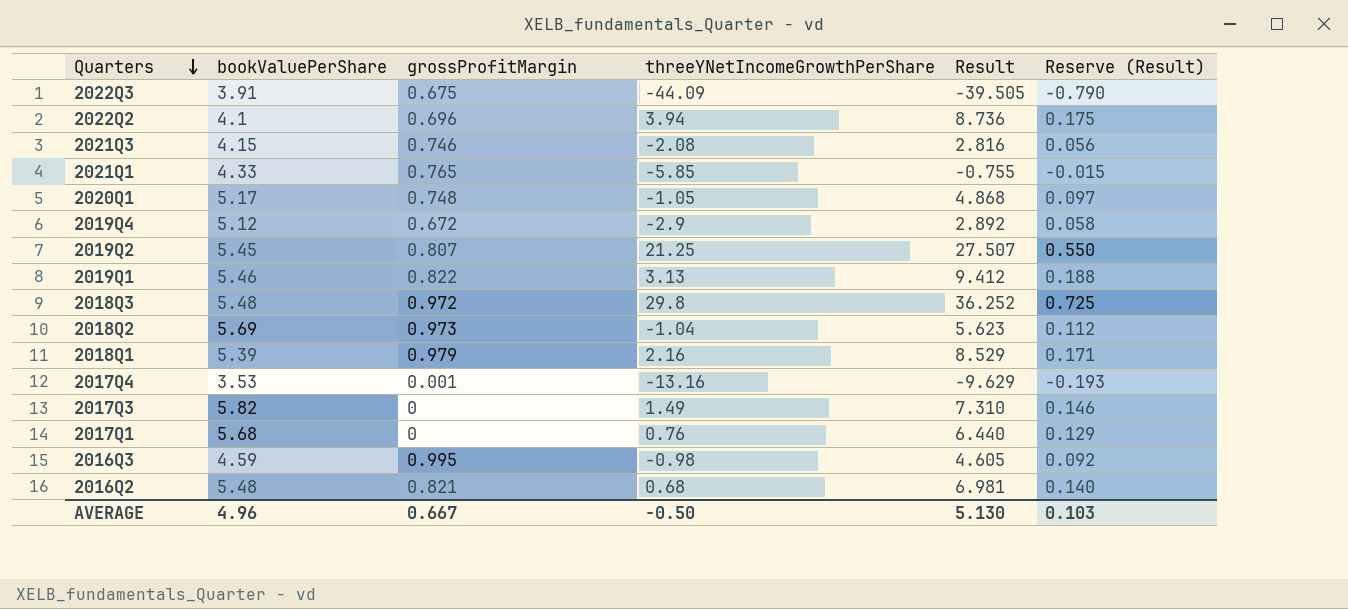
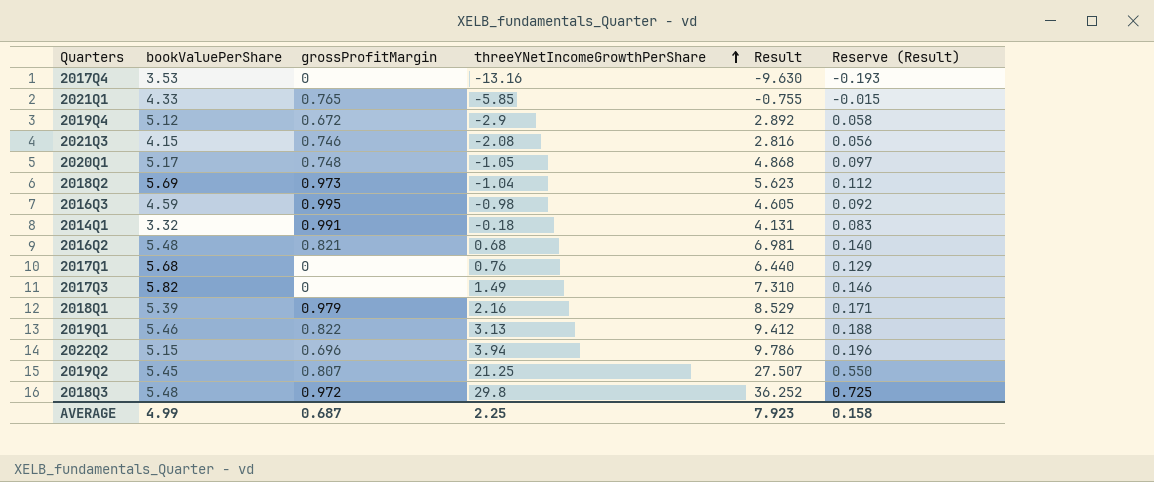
row order: Quarters descending -> threeYNetIncomeGrowthPerShare ascending
row 2022Q3: 3.91 | 0.675 | -44.09 | -39.505 | -0.790 -> none
2017Q4 | grossProfitMargin: 0.001 -> 0
2017Q4 | Result: -9.629 -> -9.630
row 2014Q1: none -> 3.32 | 0.991 | -0.18 | 4.131 | 0.083
2022Q2 | bookValuePerShare: 4.1 -> 5.15
2022Q2 | Result: 8.736 -> 9.786
2022Q2 | Reserve (Result): 0.175 -> 0.196
AVERAGE | bookValuePerShare: 4.96 -> 4.99
AVERAGE | grossProfitMargin: 0.667 -> 0.687
AVERAGE | threeYNetIncomeGrowthPerShare: -0.50 -> 2.25
AVERAGE | Result: 5.130 -> 7.923
AVERAGE | Reserve (Result): 0.103 -> 0.158

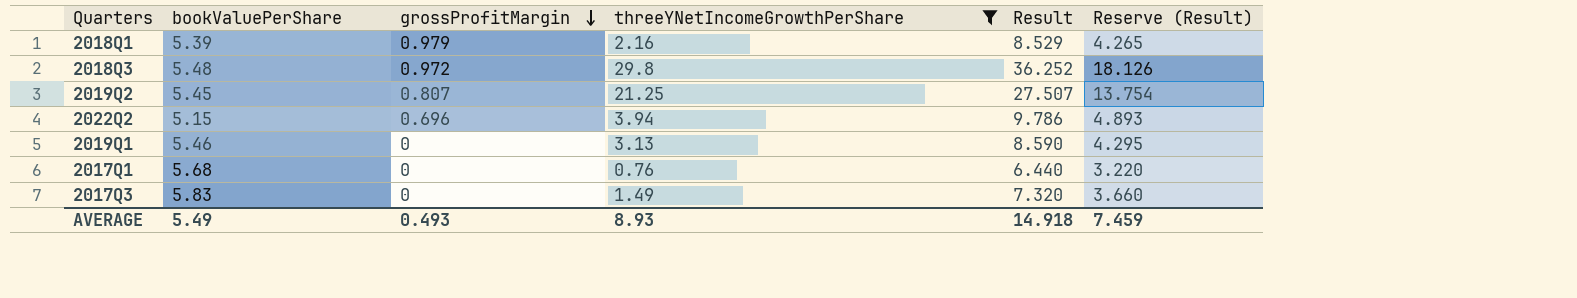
filter: none -> threeYNetIncomeGrowthPerShare >= 0.76
row order: threeYNetIncomeGrowthPerShare ascending -> grossProfitMargin descending
column Reserve (Result) | formula: [Result] * 0.02 -> [Result] * 0.5
2019Q1 | grossProfitMargin: 0.822 -> 0
2019Q1 | Result: 9.412 -> 8.590
2017Q3 | bookValuePerShare: 5.82 -> 5.83
2017Q3 | Result: 7.310 -> 7.320
AVERAGE | bookValuePerShare: 4.99 -> 5.49
AVERAGE | grossProfitMargin: 0.687 -> 0.493
AVERAGE | threeYNetIncomeGrowthPerShare: 2.25 -> 8.93
AVERAGE | Result: 7.923 -> 14.918
AVERAGE | Reserve (Result): 0.158 -> 7.459

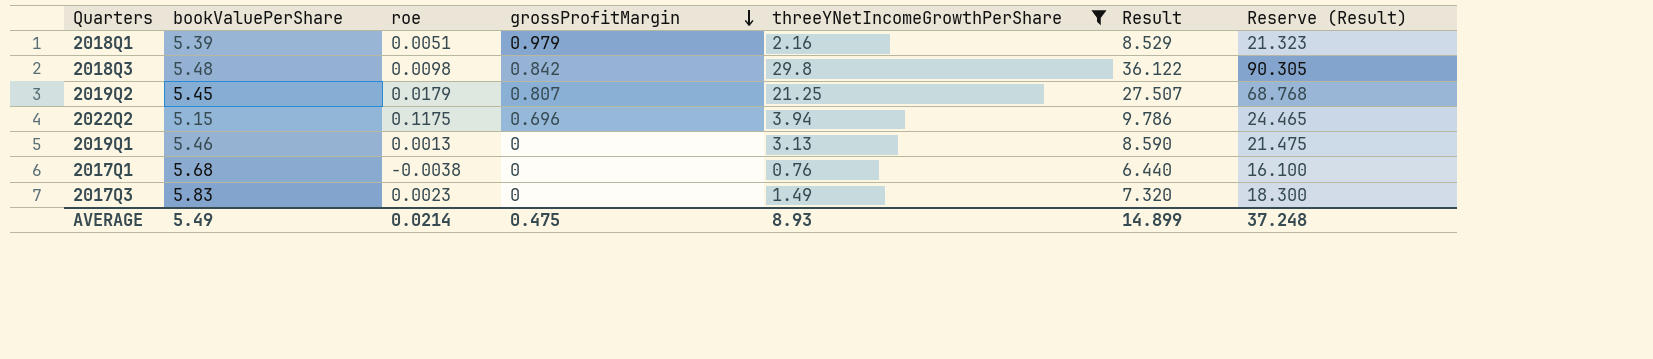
column roe | position: none -> 3
column Reserve (Result) | formula: [Result] * 0.5 -> [Result] * 2.5
2018Q3 | grossProfitMargin: 0.972 -> 0.842
2018Q3 | Result: 36.252 -> 36.122
AVERAGE | grossProfitMargin: 0.493 -> 0.475
AVERAGE | Result: 14.918 -> 14.899
AVERAGE | Reserve (Result): 7.459 -> 37.248

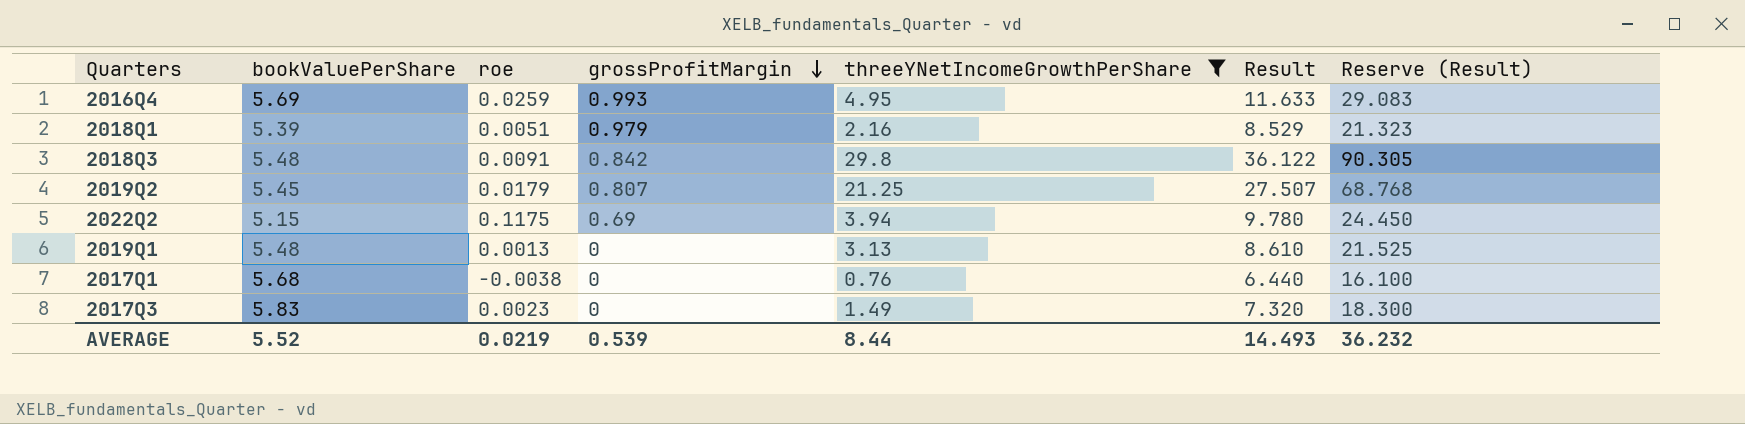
row 2016Q4: none -> 5.69 | 0.0259 | 0.993 | 4.95 | 11.633 | 29.083
2018Q3 | roe: 0.0098 -> 0.0091
2022Q2 | grossProfitMargin: 0.696 -> 0.69
2022Q2 | Result: 9.786 -> 9.780
2022Q2 | Reserve (Result): 24.465 -> 24.450
2019Q1 | bookValuePerShare: 5.46 -> 5.48
2019Q1 | Result: 8.590 -> 8.610
2019Q1 | Reserve (Result): 21.475 -> 21.525
AVERAGE | bookValuePerShare: 5.49 -> 5.52
AVERAGE | roe: 0.0214 -> 0.0219
AVERAGE | grossProfitMargin: 0.475 -> 0.539
AVERAGE | threeYNetIncomeGrowthPerShare: 8.93 -> 8.44
AVERAGE | Result: 14.899 -> 14.493
AVERAGE | Reserve (Result): 37.248 -> 36.232

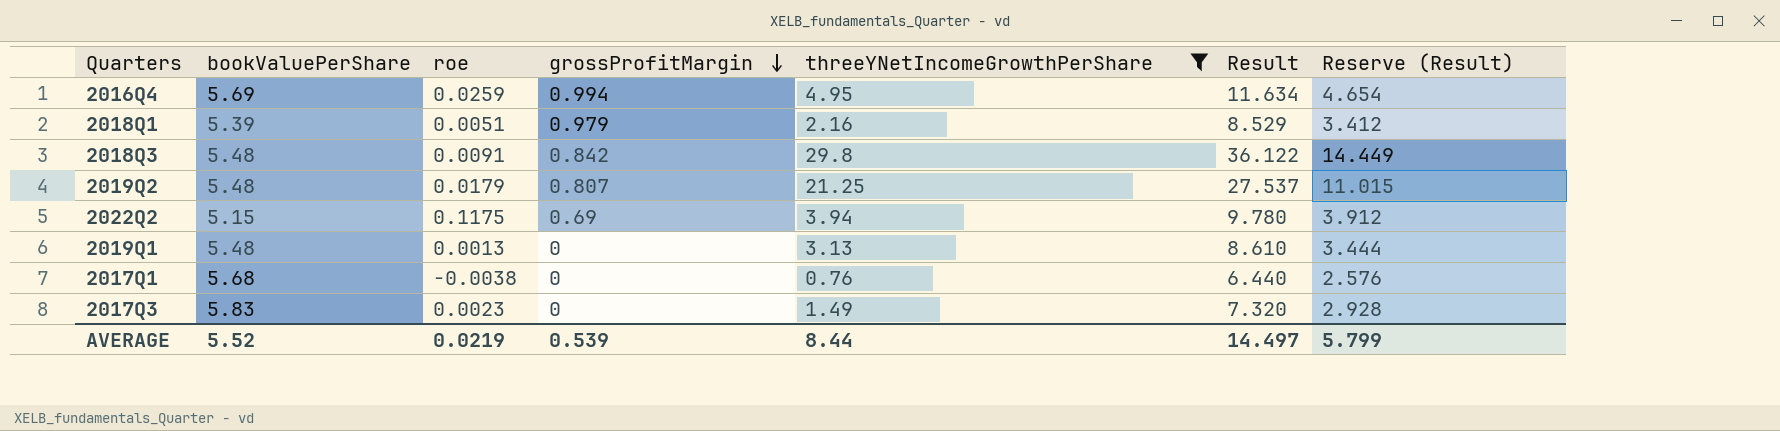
column Reserve (Result) | formula: [Result] * 2.5 -> [Result] * 0.4
2016Q4 | grossProfitMargin: 0.993 -> 0.994
2016Q4 | Result: 11.633 -> 11.634
2019Q2 | bookValuePerShare: 5.45 -> 5.48
2019Q2 | Result: 27.507 -> 27.537
AVERAGE | Result: 14.493 -> 14.497
AVERAGE | Reserve (Result): 36.232 -> 5.799

